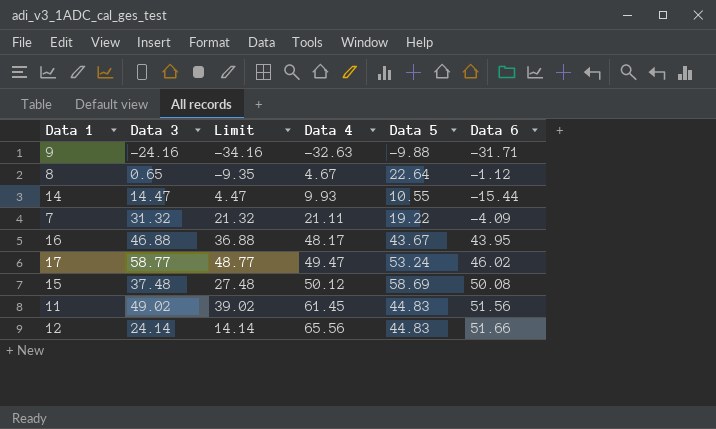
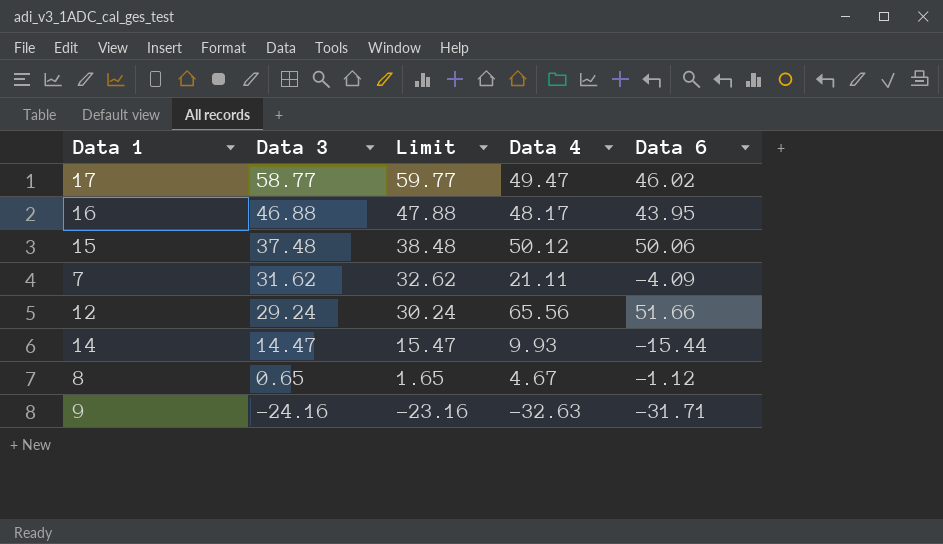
row order: Data 4 ascending -> Data 3 descending
column Data 5 | position: 5 -> none
column Limit | formula: [Data 3] - 10 -> [Data 3] + 1
row 11: 49.02 | 39.02 | 61.45 | 44.83 | 51.56 -> none
15 | Data 6: 50.08 -> 50.06
7 | Data 3: 31.32 -> 31.62
12 | Data 3: 24.14 -> 29.24

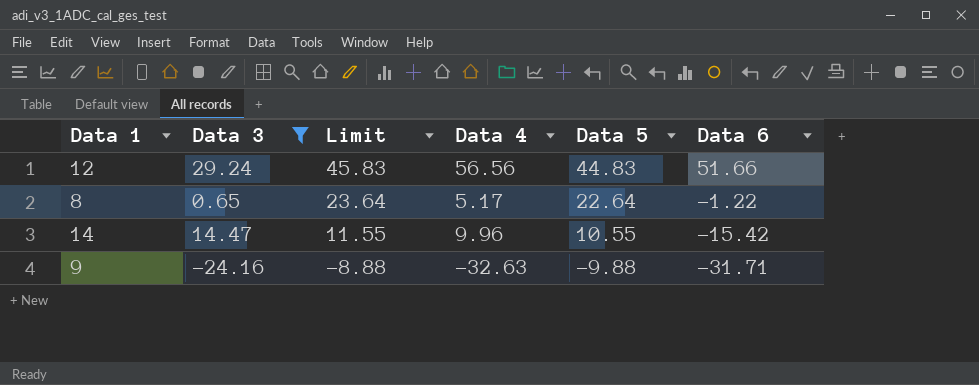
filter: none -> Data 3 <= 29.24
row order: Data 3 descending -> Limit descending
column Limit | formula: [Data 3] + 1 -> [Data 5] + 1
column Data 5 | position: none -> 5
12 | Data 4: 65.56 -> 56.56
8 | Data 4: 4.67 -> 5.17
8 | Data 6: -1.12 -> -1.22
14 | Data 4: 9.93 -> 9.96
14 | Data 6: -15.44 -> -15.42

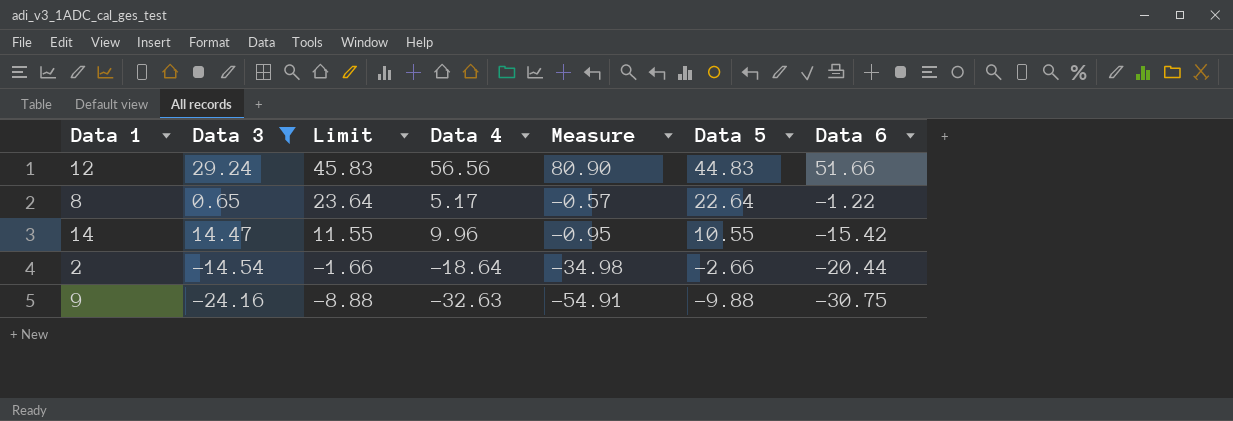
column Measure | formula: none -> [Data 3] + [Data 6]
row 2: none -> -14.54 | -1.66 | -18.64 | -34.98 | -2.66 | -20.44
9 | Data 6: -31.71 -> -30.75

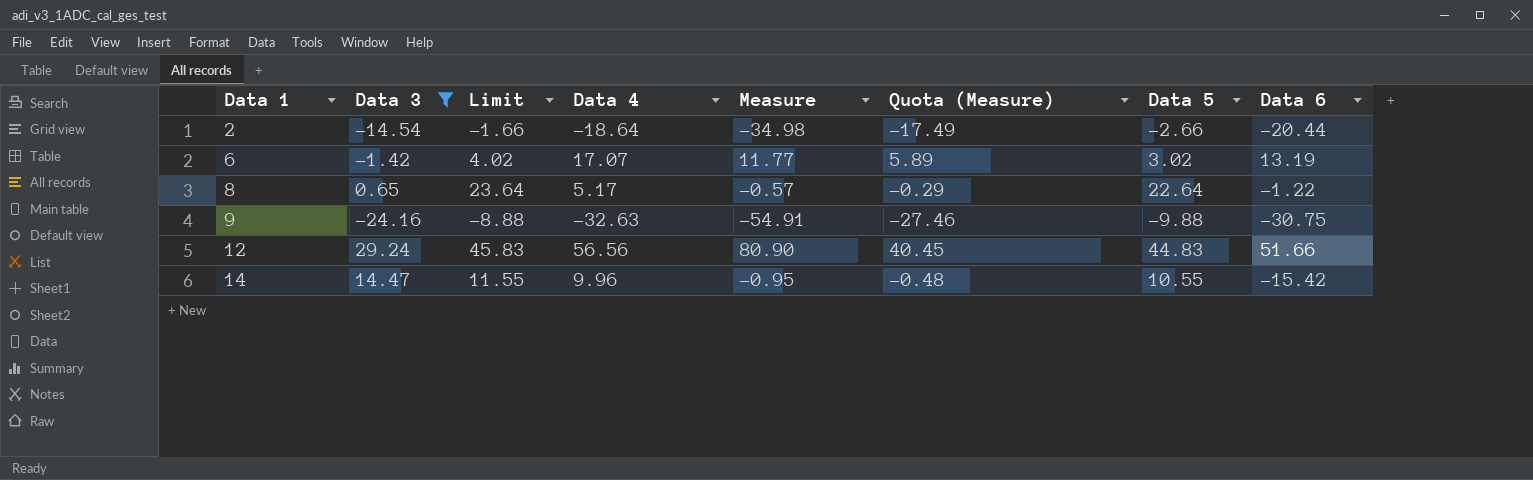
row order: Limit descending -> Data 1 ascending
column Quota (Measure) | formula: none -> [Measure] * 0.5
row 6: none -> -1.42 | 4.02 | 17.07 | 11.77 | 5.89 | 3.02 | 13.19

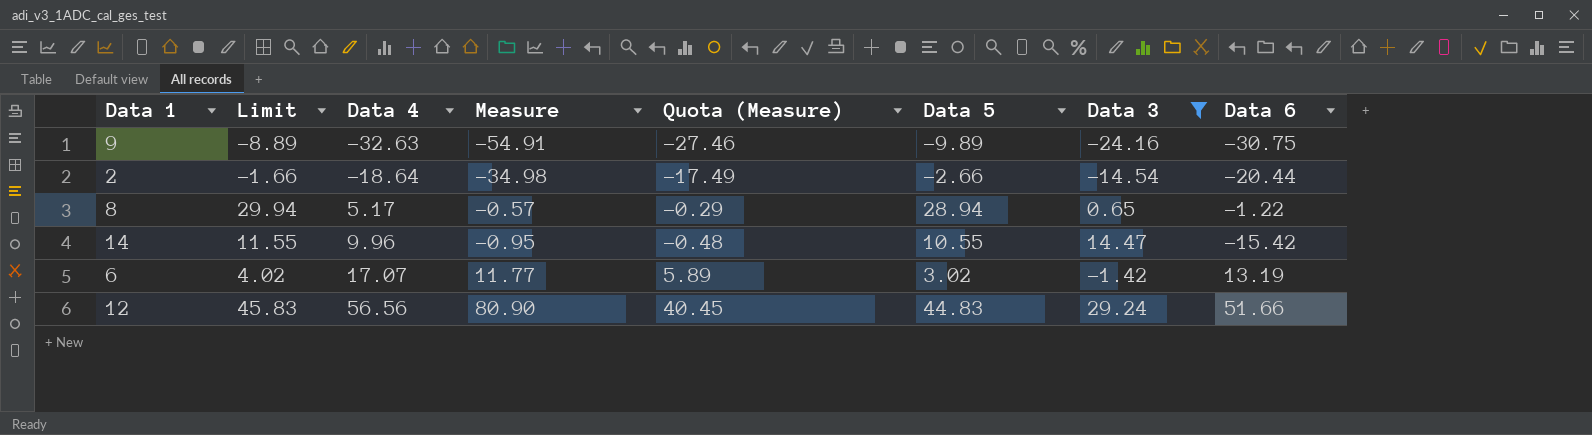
row order: Data 1 ascending -> Data 4 ascending
column Data 3 | position: 2 -> 7
9 | Limit: -8.88 -> -8.89
9 | Data 5: -9.88 -> -9.89
8 | Limit: 23.64 -> 29.94
8 | Data 5: 22.64 -> 28.94

